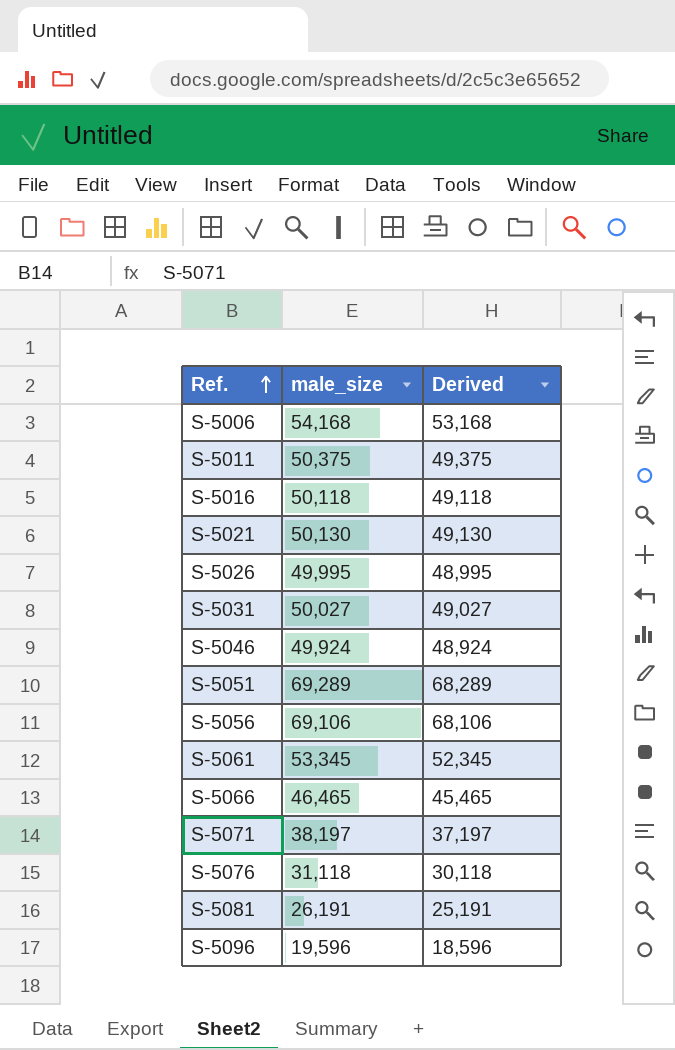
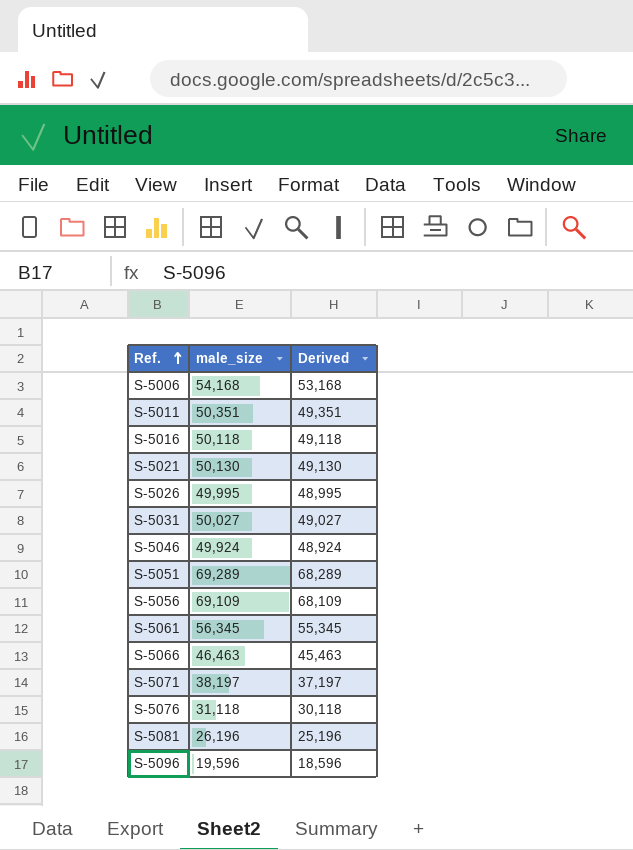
S-5011 | male_size: 50,375 -> 50,351
S-5011 | Derived: 49,375 -> 49,351
S-5056 | male_size: 69,106 -> 69,109
S-5056 | Derived: 68,106 -> 68,109
S-5061 | male_size: 53,345 -> 56,345
S-5061 | Derived: 52,345 -> 55,345
S-5066 | male_size: 46,465 -> 46,463
S-5066 | Derived: 45,465 -> 45,463
S-5081 | male_size: 26,191 -> 26,196
S-5081 | Derived: 25,191 -> 25,196

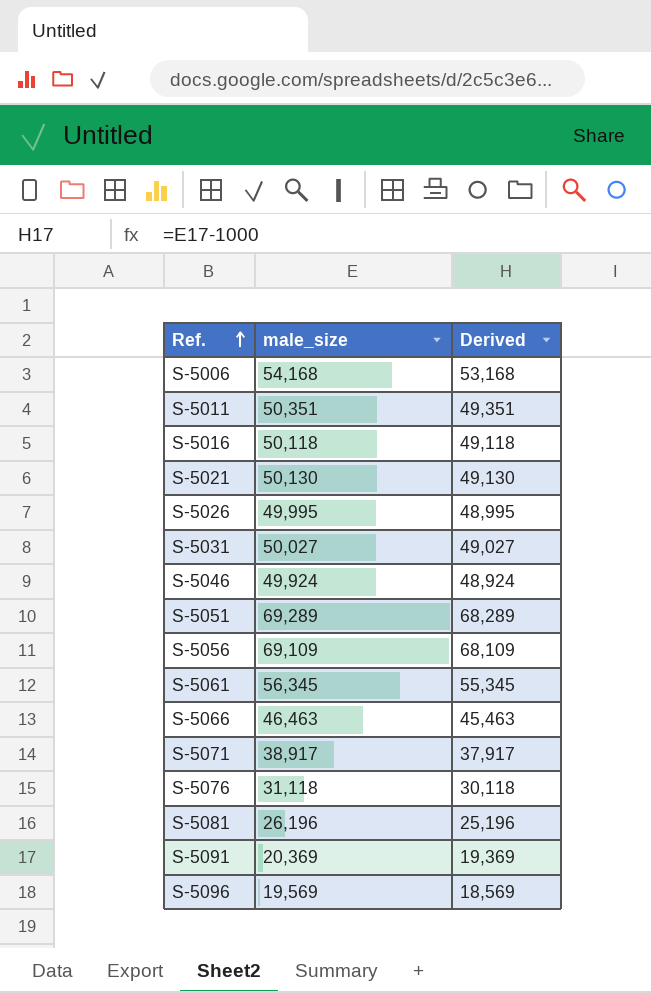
S-5071 | male_size: 38,197 -> 38,917
S-5071 | Derived: 37,197 -> 37,917
row S-5091: none -> 20,369 | 19,369
S-5096 | male_size: 19,596 -> 19,569
S-5096 | Derived: 18,596 -> 18,569

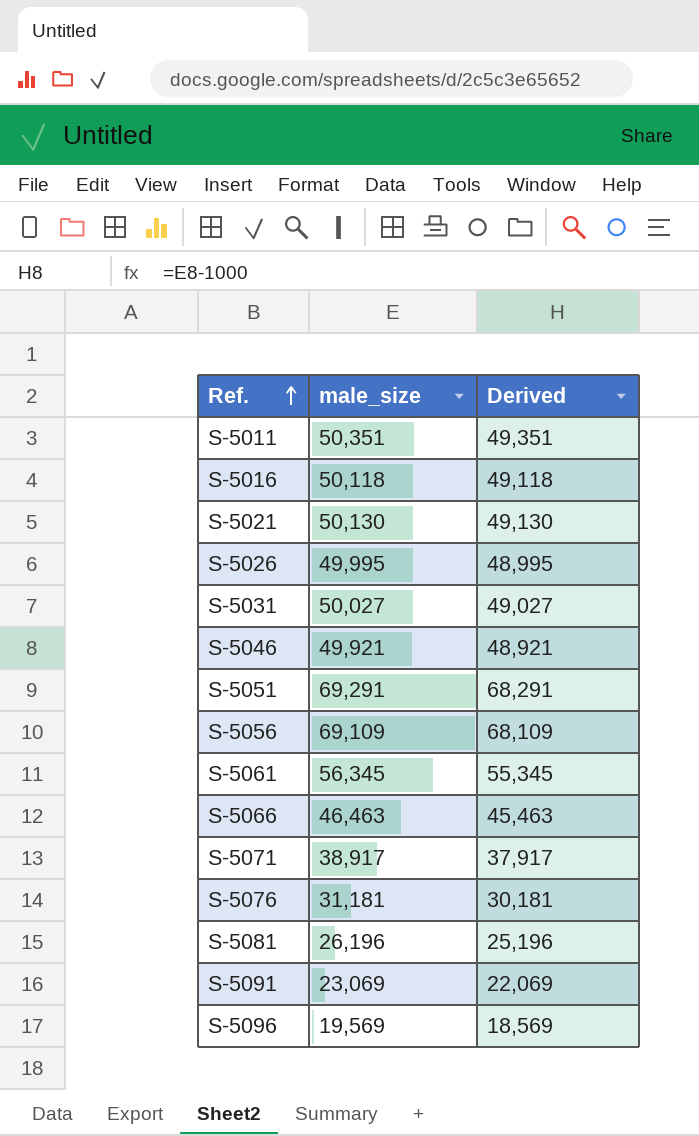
row S-5006: 54,168 | 53,168 -> none
S-5046 | male_size: 49,924 -> 49,921
S-5046 | Derived: 48,924 -> 48,921
S-5051 | male_size: 69,289 -> 69,291
S-5051 | Derived: 68,289 -> 68,291
S-5076 | male_size: 31,118 -> 31,181
S-5076 | Derived: 30,118 -> 30,181
S-5091 | male_size: 20,369 -> 23,069
S-5091 | Derived: 19,369 -> 22,069

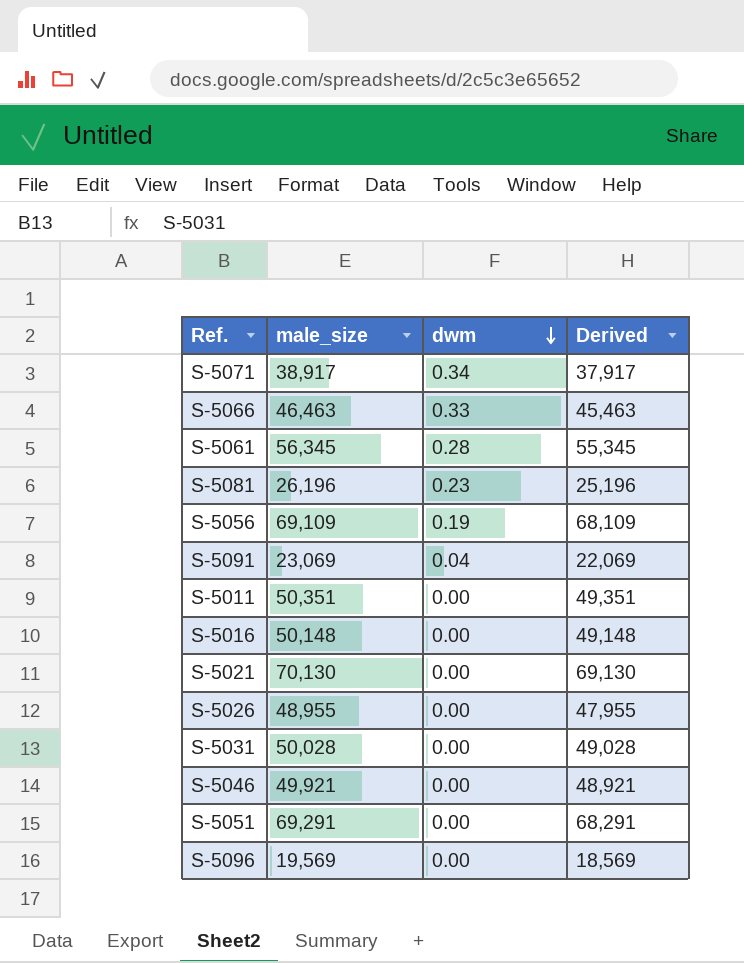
row order: Ref. ascending -> dwm descending
column dwm | position: none -> 3
row S-5076: 31,181 | 30,181 -> none
S-5016 | male_size: 50,118 -> 50,148
S-5016 | Derived: 49,118 -> 49,148
S-5021 | male_size: 50,130 -> 70,130
S-5021 | Derived: 49,130 -> 69,130
S-5026 | male_size: 49,995 -> 48,955
S-5026 | Derived: 48,995 -> 47,955
S-5031 | male_size: 50,027 -> 50,028
S-5031 | Derived: 49,027 -> 49,028

